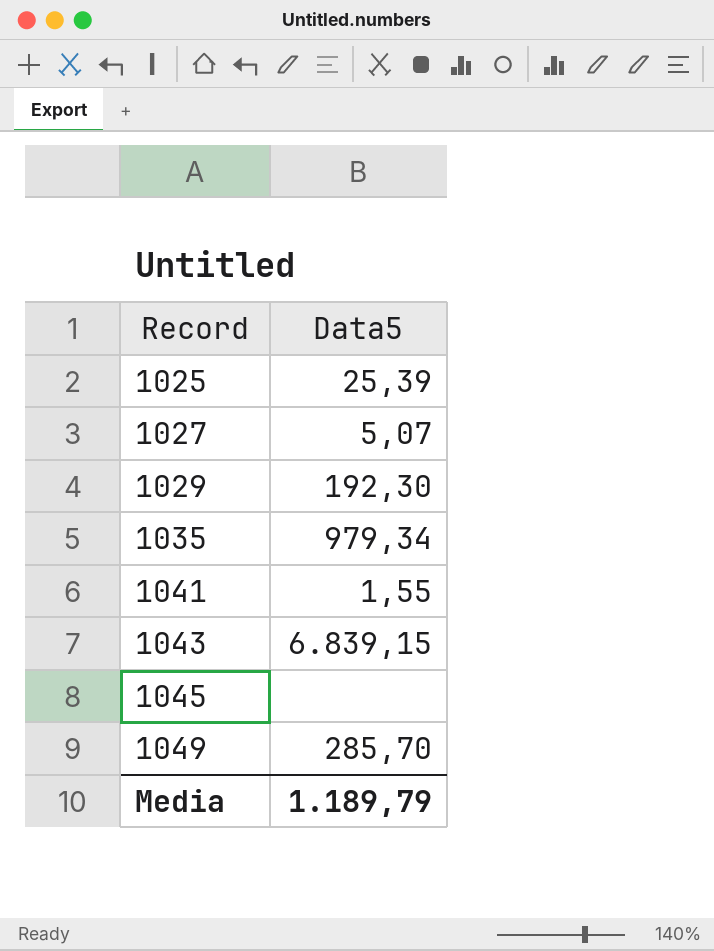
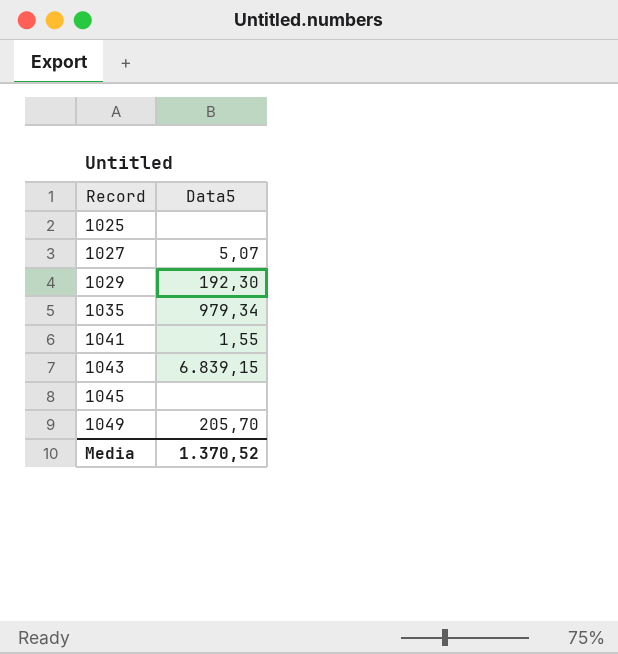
1025 | Data5: 25,39 -> none
1049 | Data5: 285,70 -> 205,70
Media | Data5: 1.189,79 -> 1.370,52

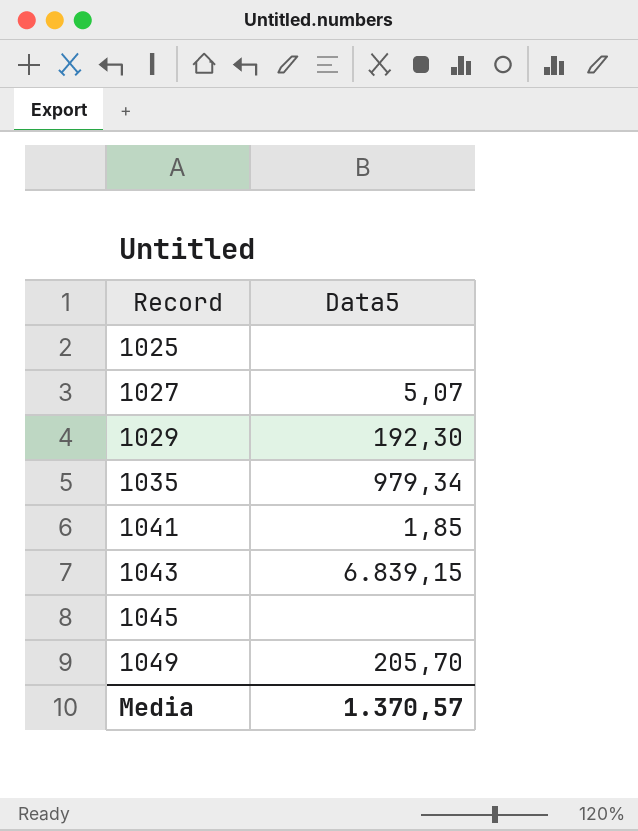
1041 | Data5: 1,55 -> 1,85
Media | Data5: 1.370,52 -> 1.370,57

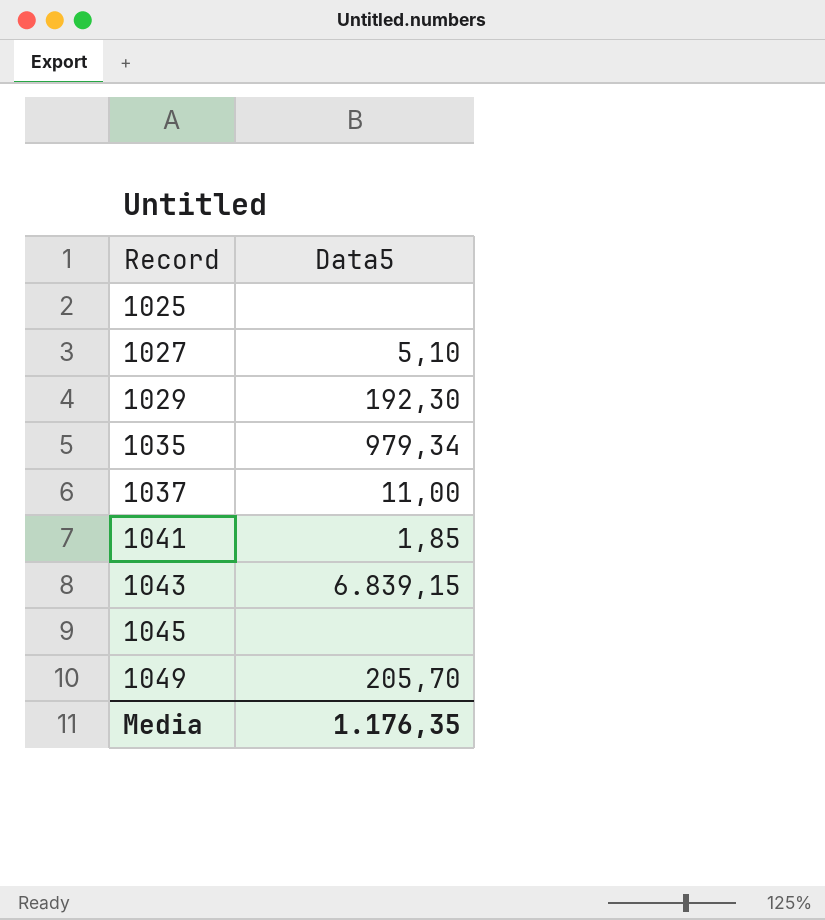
1027 | Data5: 5,07 -> 5,10
row 1037: none -> 11,00
Media | Data5: 1.370,57 -> 1.176,35

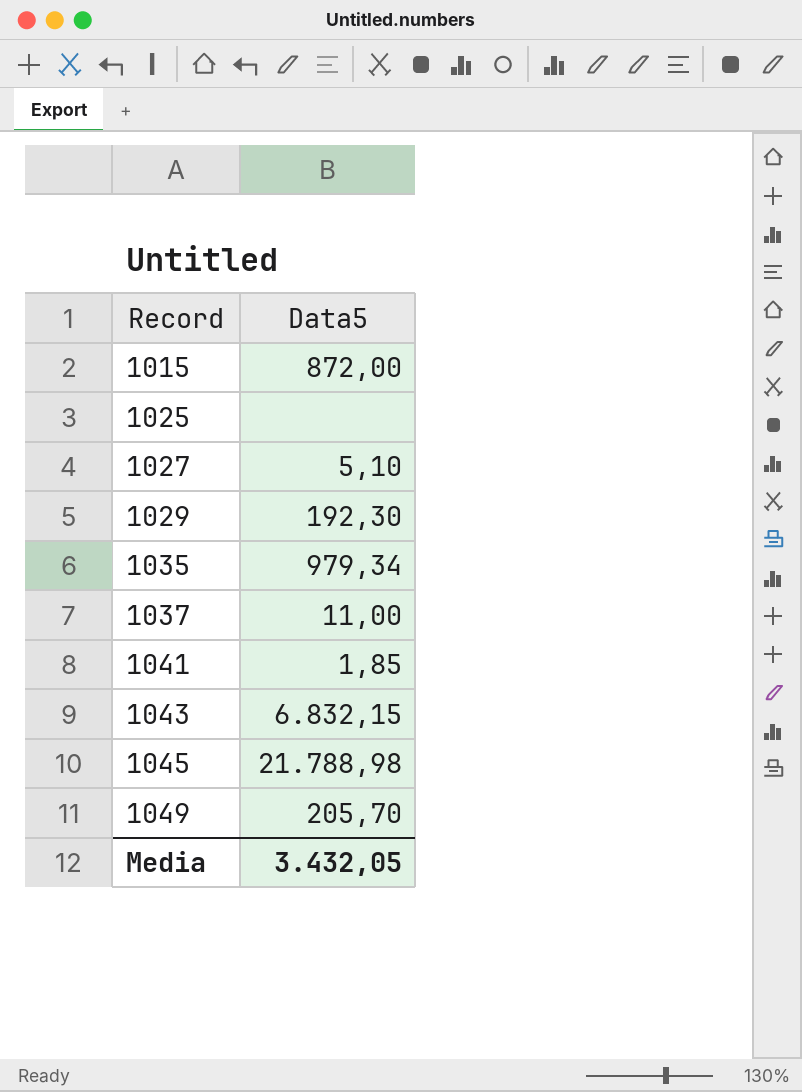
row 1015: none -> 872,00
1043 | Data5: 6.839,15 -> 6.832,15
1045 | Data5: none -> 21.788,98
Media | Data5: 1.176,35 -> 3.432,05

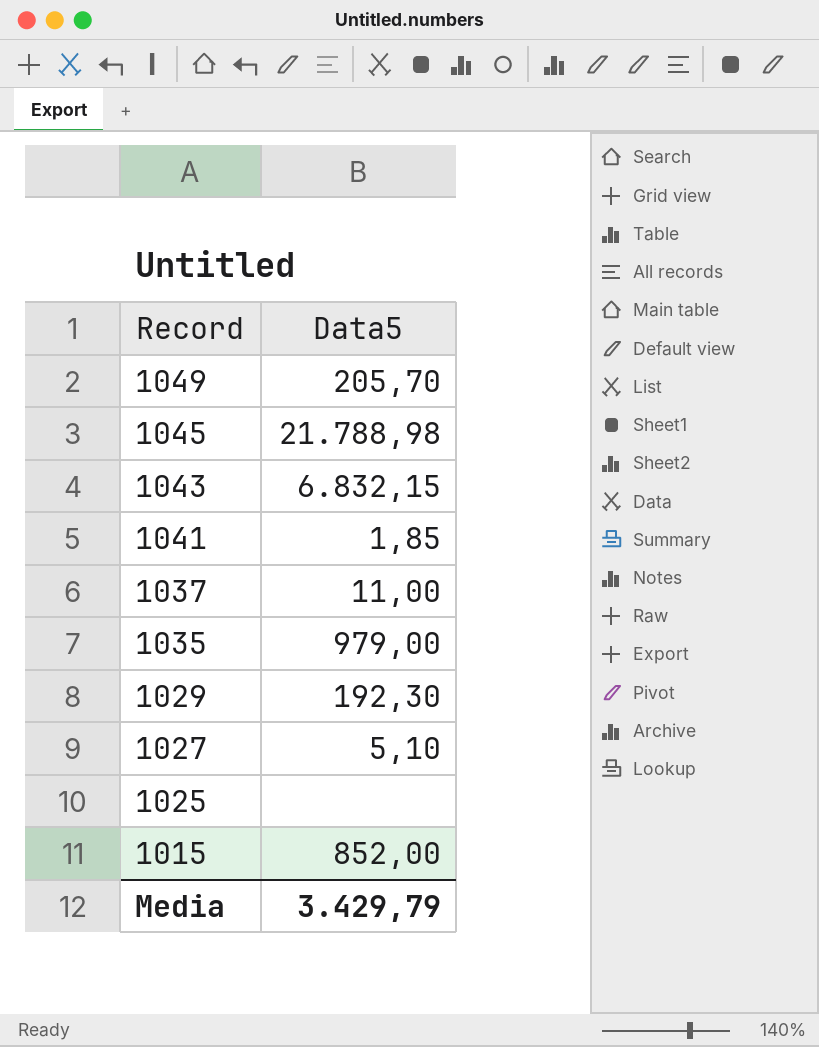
row order: Record ascending -> Record descending
1035 | Data5: 979,34 -> 979,00
1015 | Data5: 872,00 -> 852,00
Media | Data5: 3.432,05 -> 3.429,79

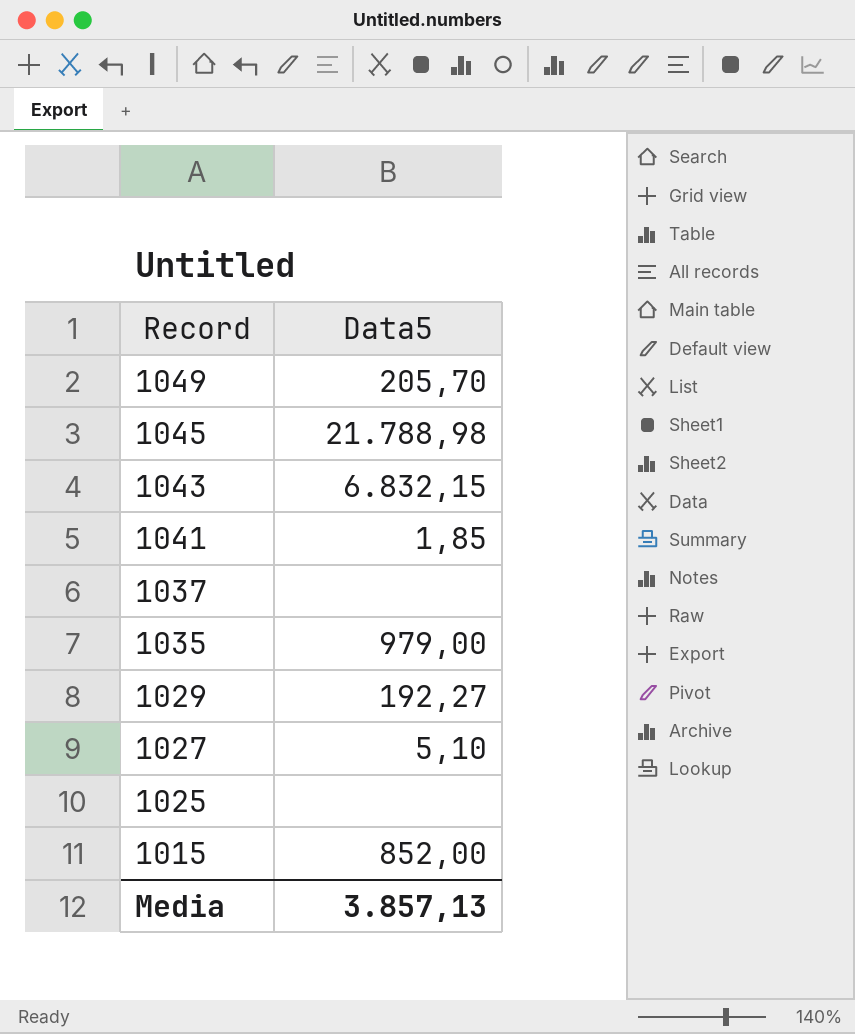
1037 | Data5: 11,00 -> none
1029 | Data5: 192,30 -> 192,27
Media | Data5: 3.429,79 -> 3.857,13

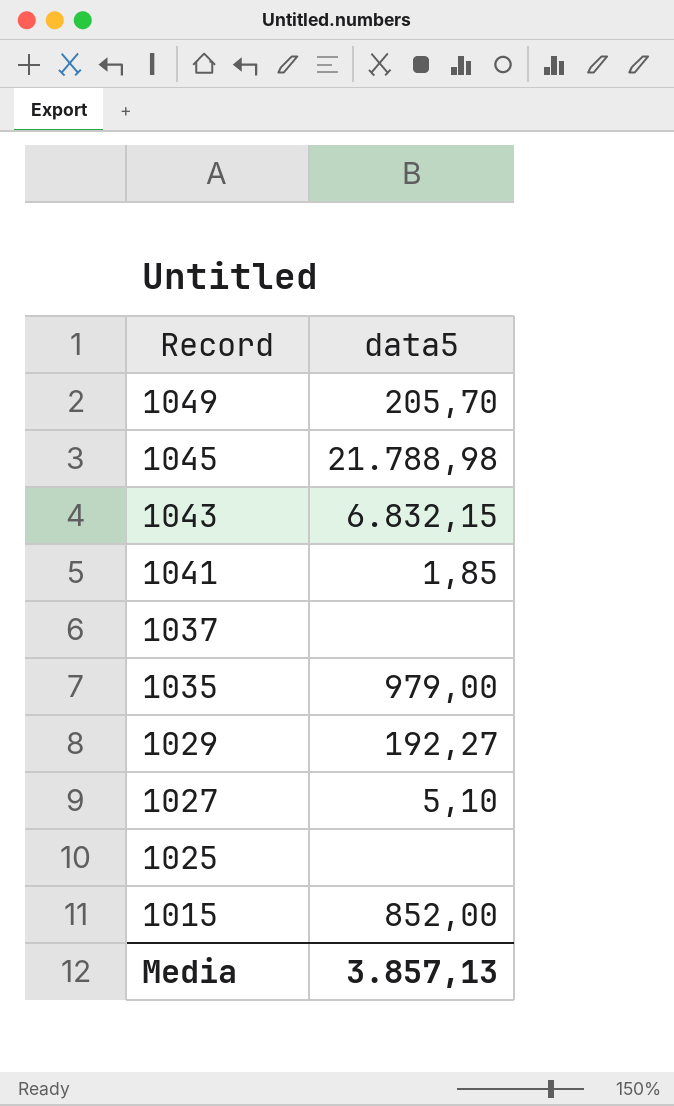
column name: Data5 -> data5

